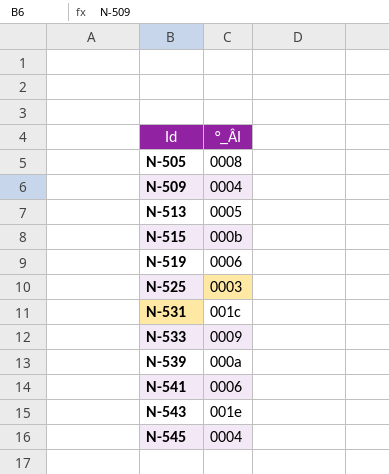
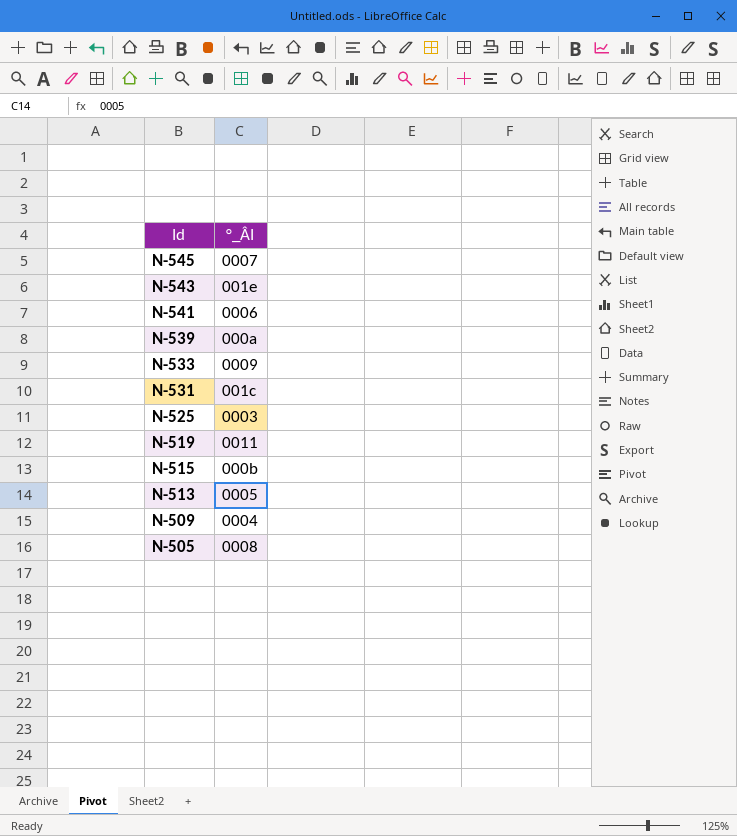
row order: Id ascending -> Id descending
N-545 | °_ÂI: 0004 -> 0007
N-519 | °_ÂI: 0006 -> 0011

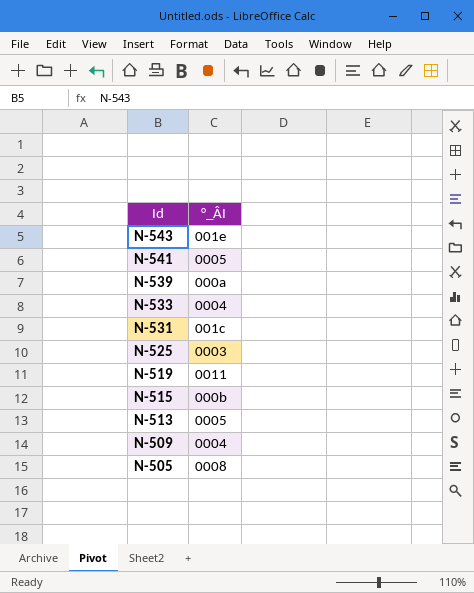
row N-545: 0007 -> none
N-541 | °_ÂI: 0006 -> 0005
N-533 | °_ÂI: 0009 -> 0004

